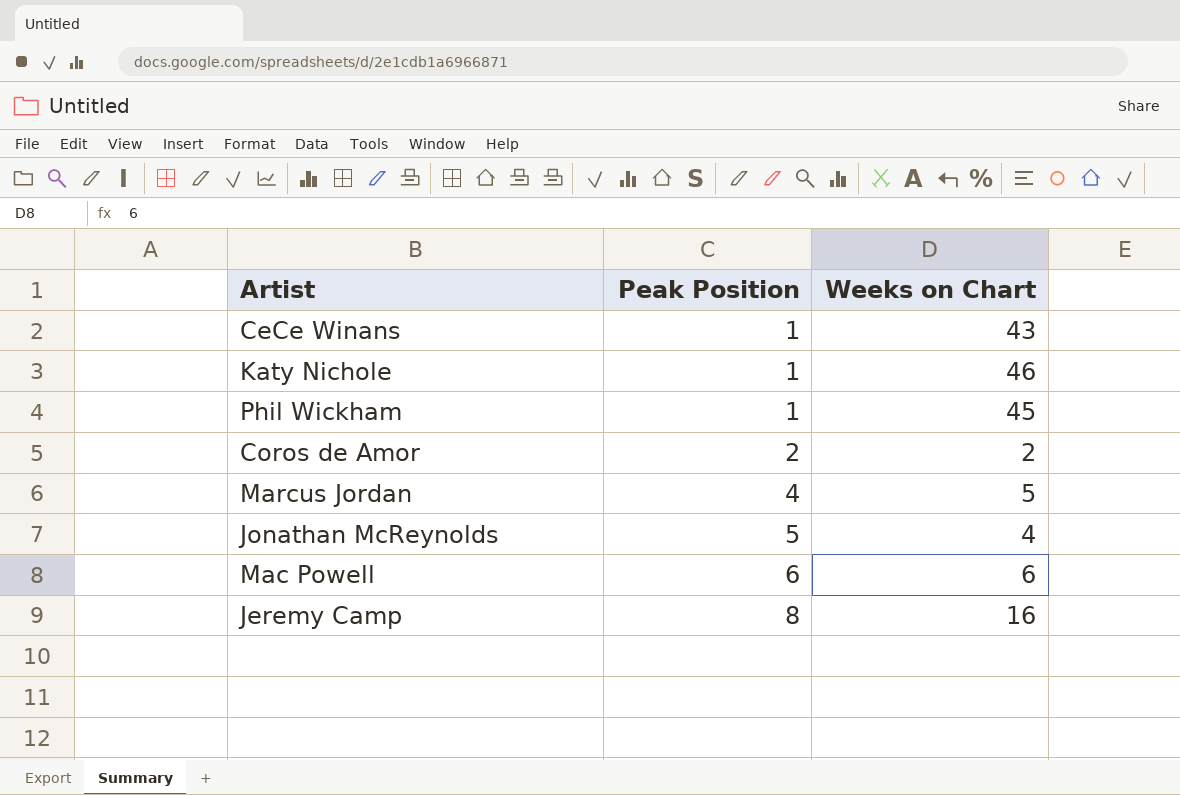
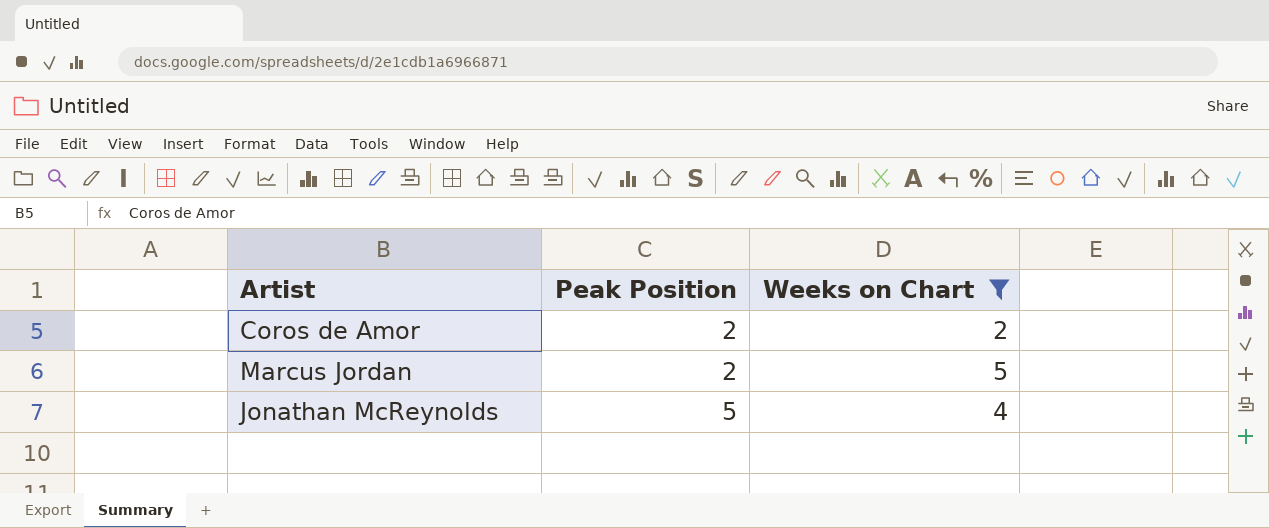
filter: none -> Weeks on Chart <= 5
Marcus Jordan | Peak Position: 4 -> 2

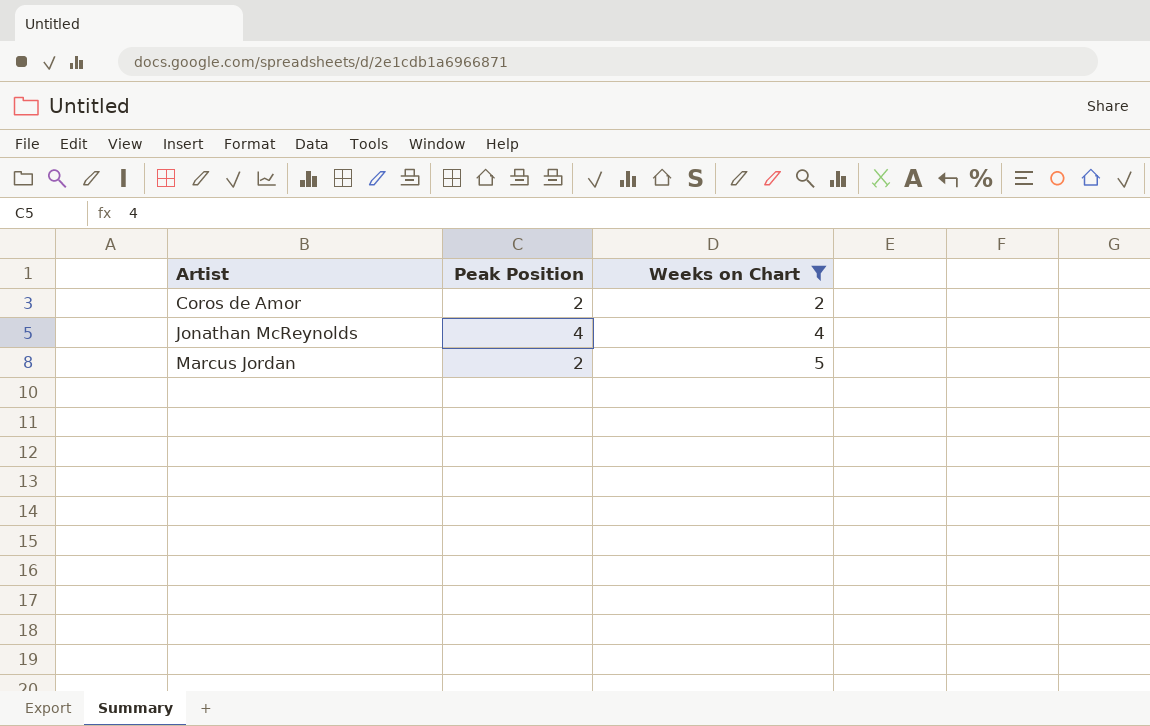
row order: Peak Position ascending -> Artist ascending
Jonathan McReynolds | Peak Position: 5 -> 4

